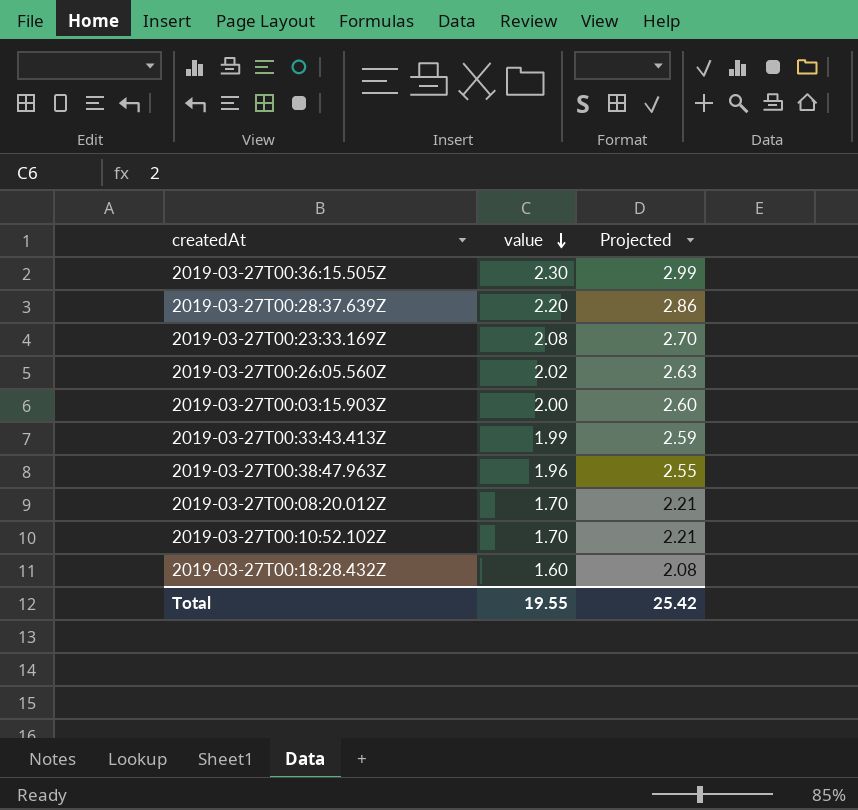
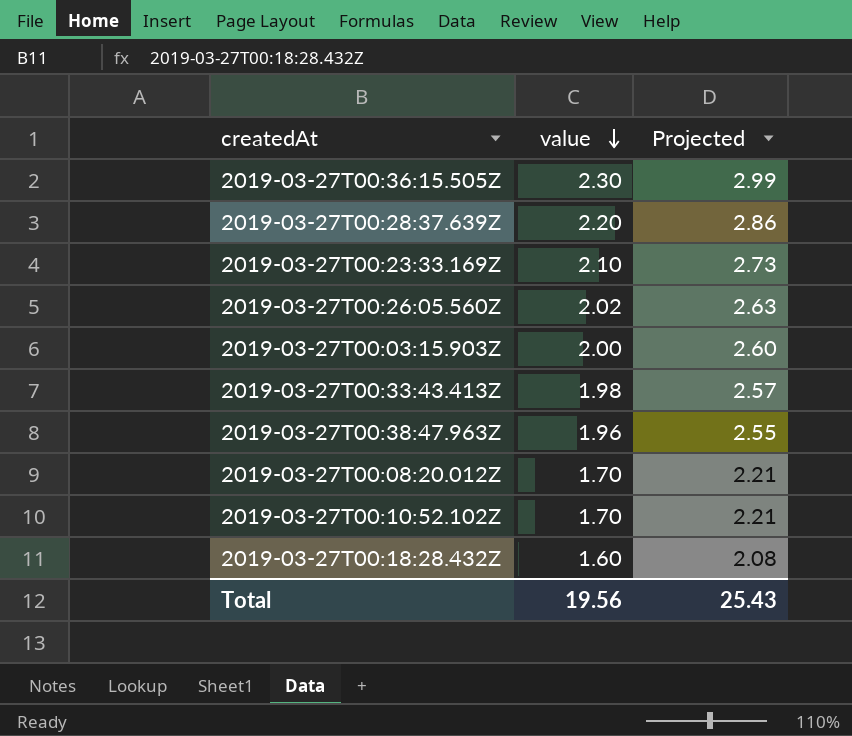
2019-03-27T00:23:33.169Z | value: 2.08 -> 2.10
2019-03-27T00:23:33.169Z | Projected: 2.70 -> 2.73
2019-03-27T00:33:43.413Z | value: 1.99 -> 1.98
2019-03-27T00:33:43.413Z | Projected: 2.59 -> 2.57
Total | value: 19.55 -> 19.56
Total | Projected: 25.42 -> 25.43

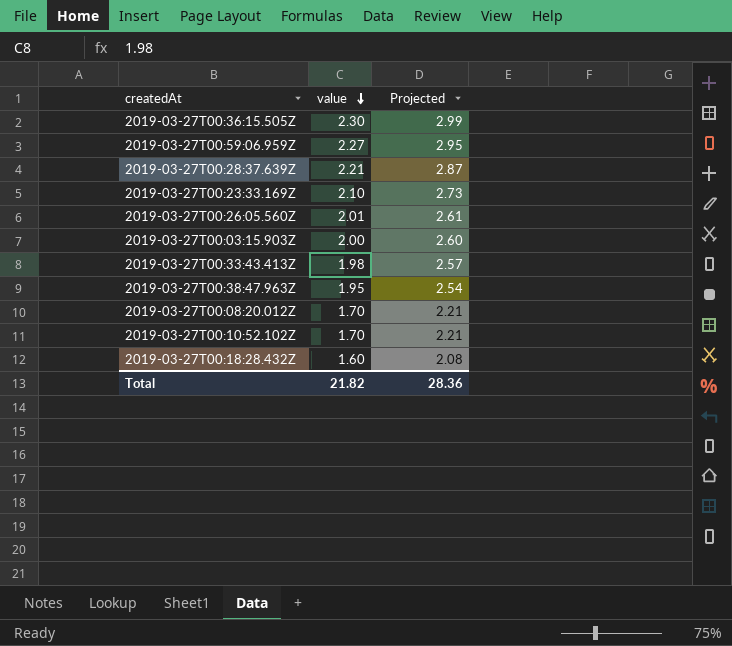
row 2019-03-27T00:59:06.959Z: none -> 2.27 | 2.95
2019-03-27T00:28:37.639Z | value: 2.20 -> 2.21
2019-03-27T00:28:37.639Z | Projected: 2.86 -> 2.87
2019-03-27T00:26:05.560Z | value: 2.02 -> 2.01
2019-03-27T00:26:05.560Z | Projected: 2.63 -> 2.61
2019-03-27T00:38:47.963Z | value: 1.96 -> 1.95
2019-03-27T00:38:47.963Z | Projected: 2.55 -> 2.54
Total | value: 19.56 -> 21.82
Total | Projected: 25.43 -> 28.36

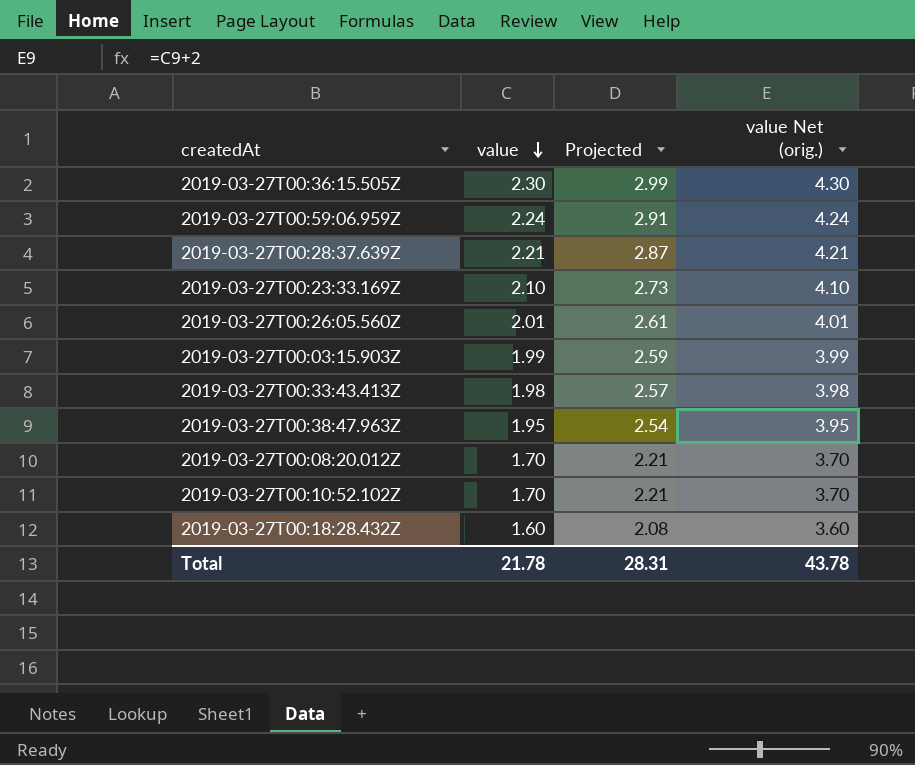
column value Net (orig.) | formula: none -> [value] + 2
2019-03-27T00:59:06.959Z | value: 2.27 -> 2.24
2019-03-27T00:59:06.959Z | Projected: 2.95 -> 2.91
2019-03-27T00:03:15.903Z | value: 2.00 -> 1.99
2019-03-27T00:03:15.903Z | Projected: 2.60 -> 2.59
Total | value: 21.82 -> 21.78
Total | Projected: 28.36 -> 28.31

